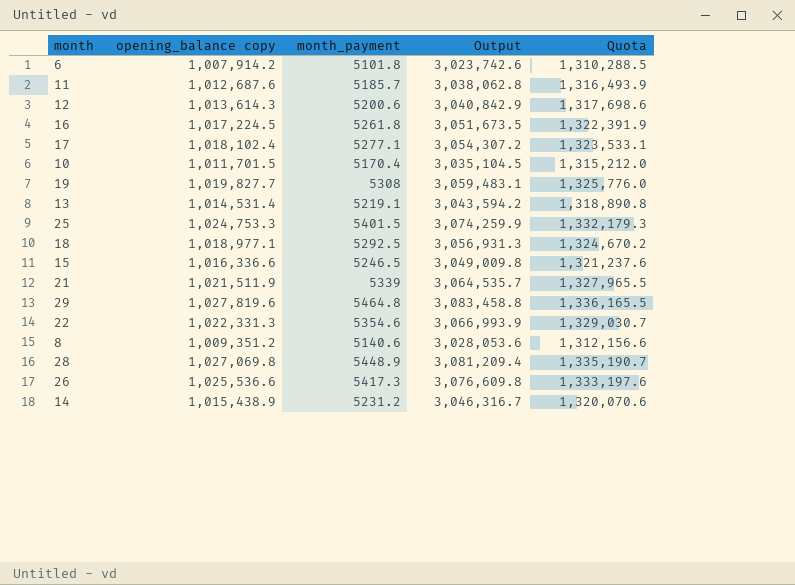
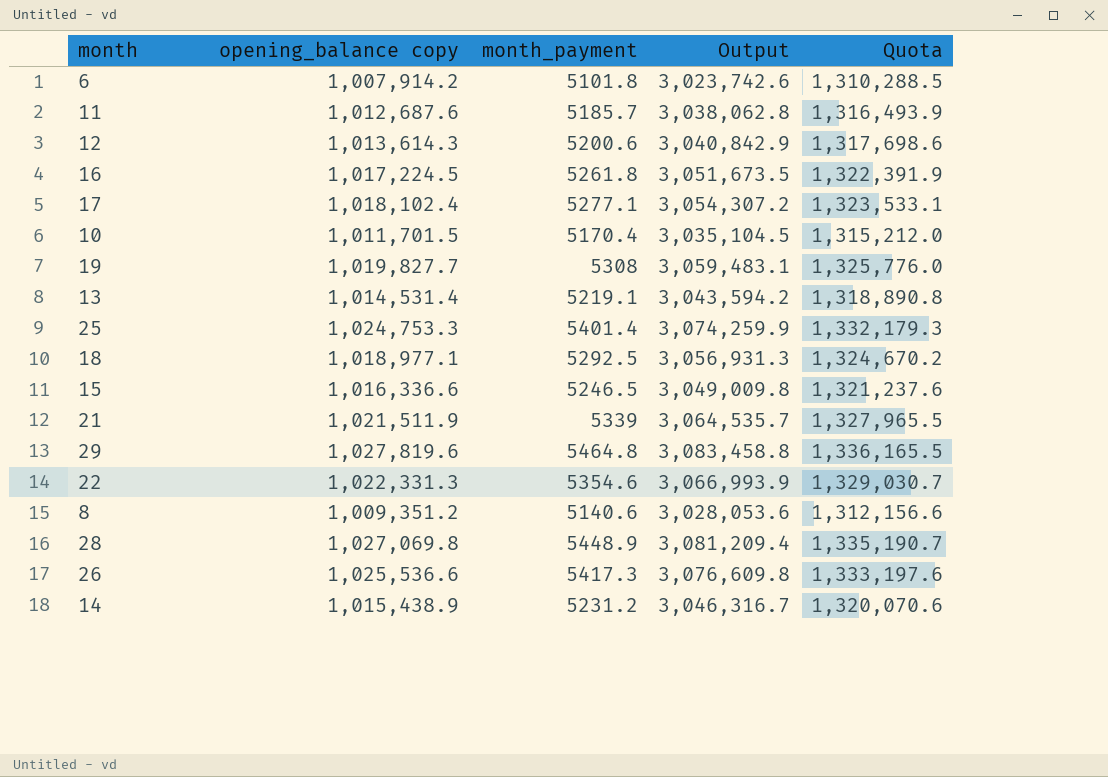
25 | month_payment: 5401.5 -> 5401.4

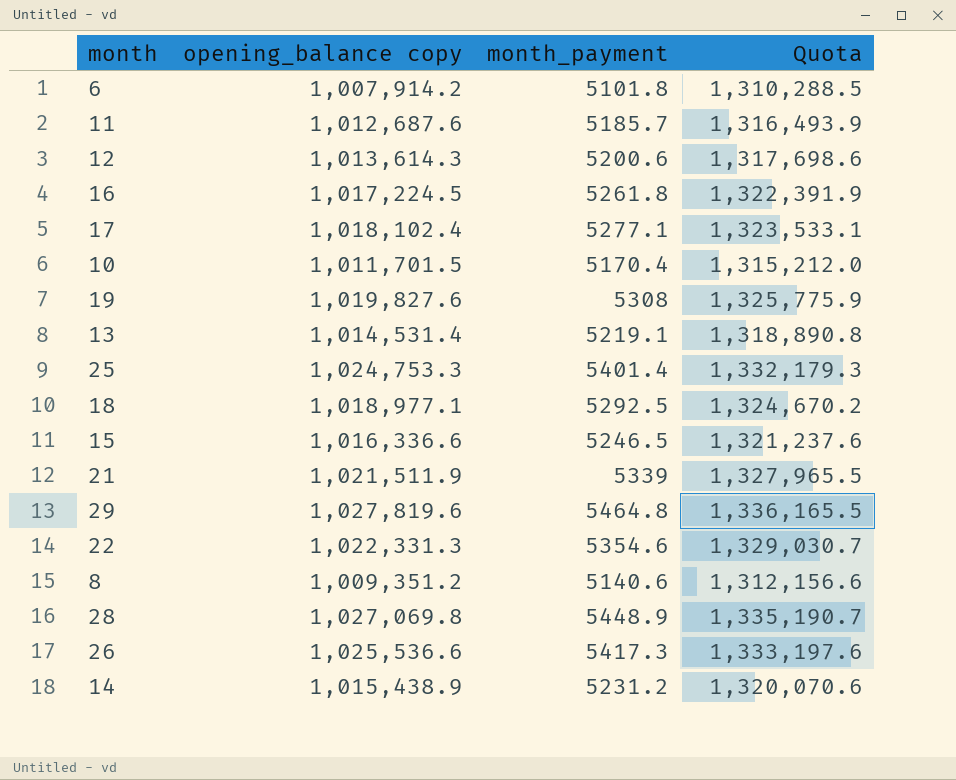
column Output | formula: [opening_balance copy] * 3 -> none
19 | opening_balance copy: 1,019,827.7 -> 1,019,827.6
19 | Quota: 1,325,776.0 -> 1,325,775.9

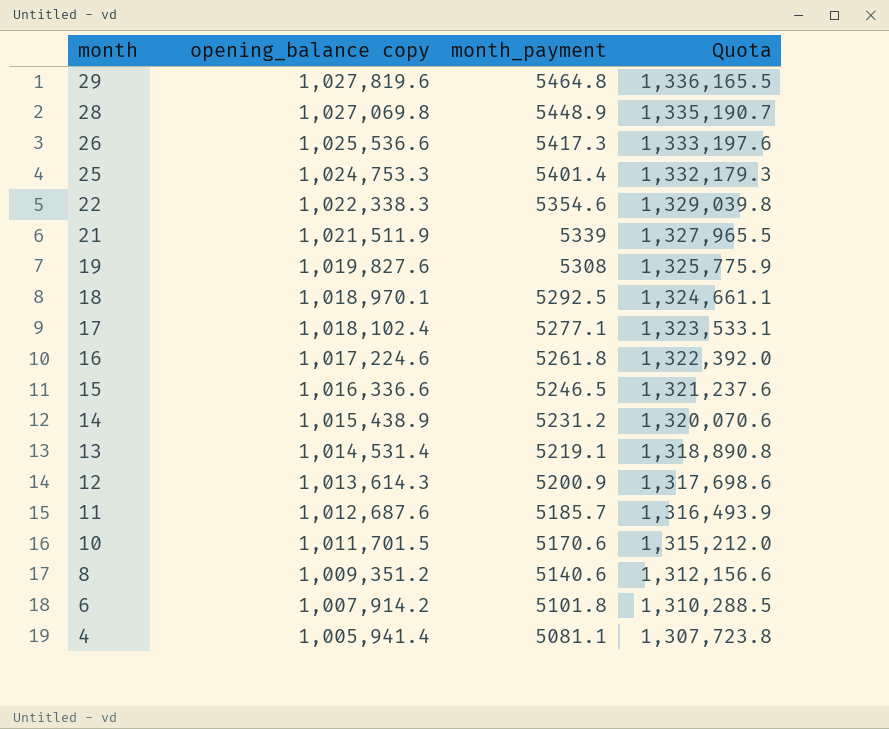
row order: none -> month descending
22 | opening_balance copy: 1,022,331.3 -> 1,022,338.3
22 | Quota: 1,329,030.7 -> 1,329,039.8
18 | opening_balance copy: 1,018,977.1 -> 1,018,970.1
18 | Quota: 1,324,670.2 -> 1,324,661.1
16 | opening_balance copy: 1,017,224.5 -> 1,017,224.6
16 | Quota: 1,322,391.9 -> 1,322,392.0
12 | month_payment: 5200.6 -> 5200.9
10 | month_payment: 5170.4 -> 5170.6
row 4: none -> 1,005,941.4 | 5081.1 | 1,307,723.8

